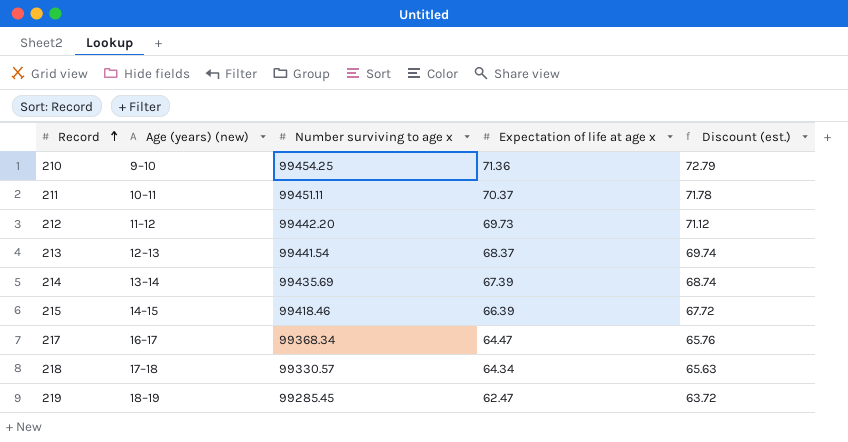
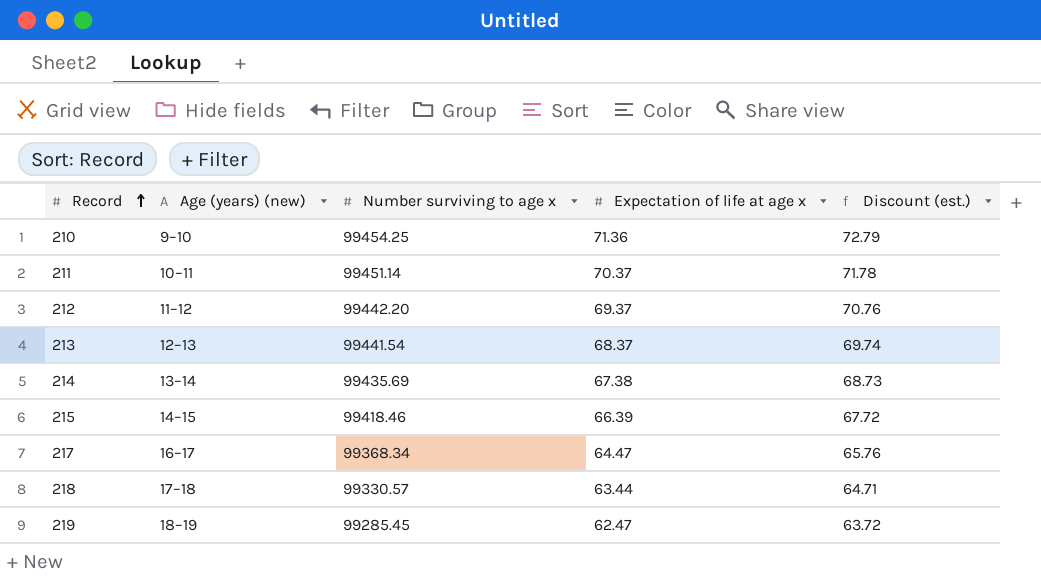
211 | Number surviving to age x: 99451.11 -> 99451.14
212 | Expectation of life at age x: 69.73 -> 69.37
212 | Discount (est.): 71.12 -> 70.76
214 | Expectation of life at age x: 67.39 -> 67.38
214 | Discount (est.): 68.74 -> 68.73
218 | Expectation of life at age x: 64.34 -> 63.44
218 | Discount (est.): 65.63 -> 64.71

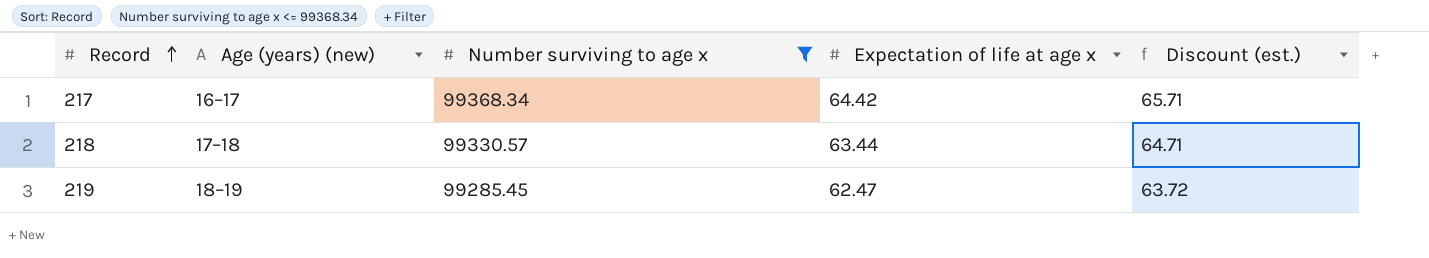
filter: none -> Number surviving to age x <= 99368.34
217 | Expectation of life at age x: 64.47 -> 64.42
217 | Discount (est.): 65.76 -> 65.71

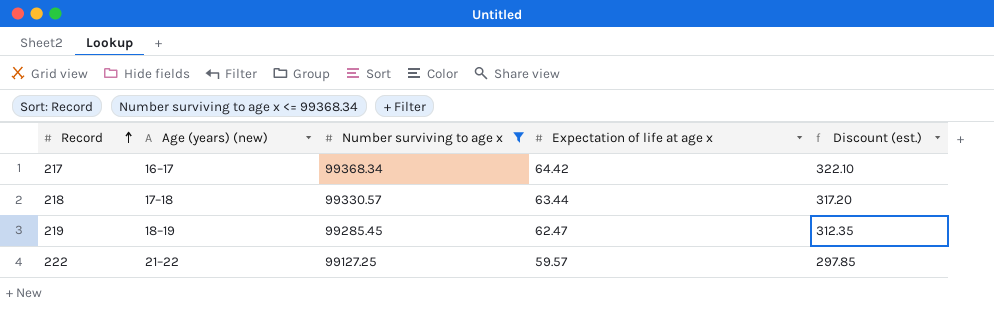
column Discount (est.) | formula: [Expectation of life at age x] * 1.02 -> [Expectation of life at age x] * 5
row 222: none -> 21–22 | 99127.25 | 59.57 | 297.85

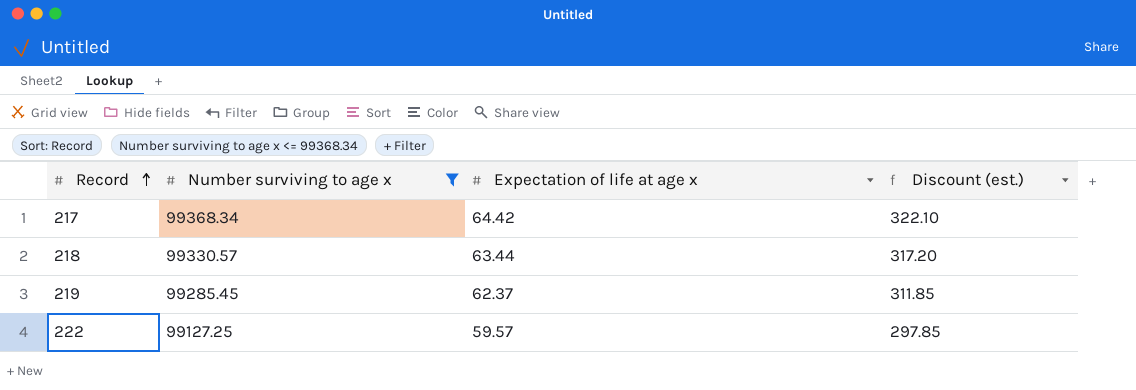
column Age (years) (new) | position: 2 -> none
219 | Expectation of life at age x: 62.47 -> 62.37
219 | Discount (est.): 312.35 -> 311.85

